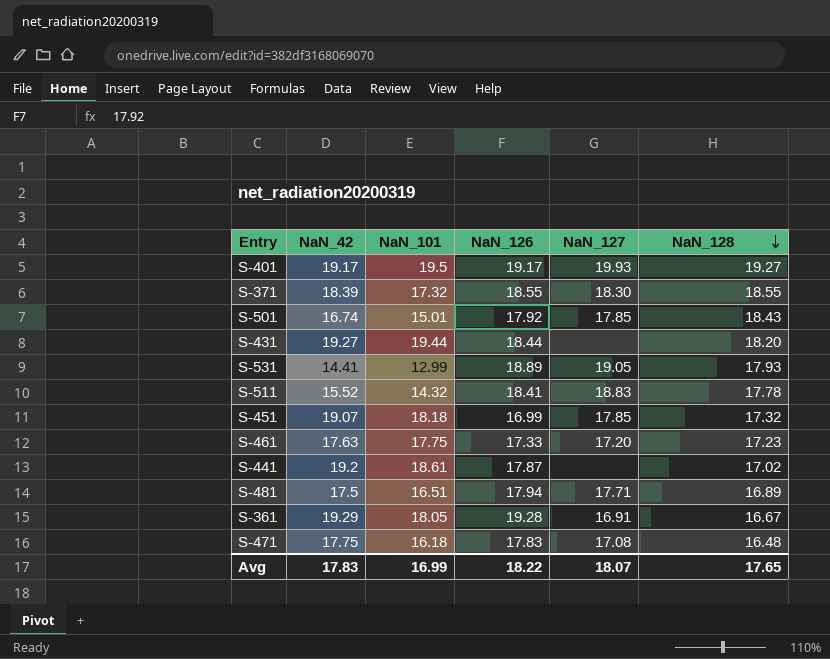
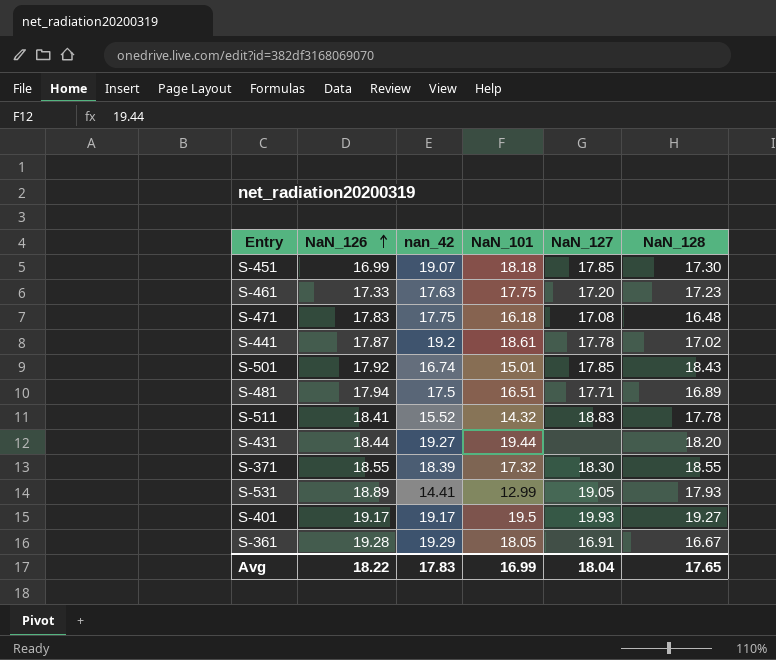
row order: NaN_128 descending -> NaN_126 ascending
column NaN_126 | position: 4 -> 2
column name: NaN_42 -> nan_42
S-451 | NaN_128: 17.32 -> 17.30
S-441 | NaN_127: none -> 17.78
Avg | NaN_127: 18.07 -> 18.04

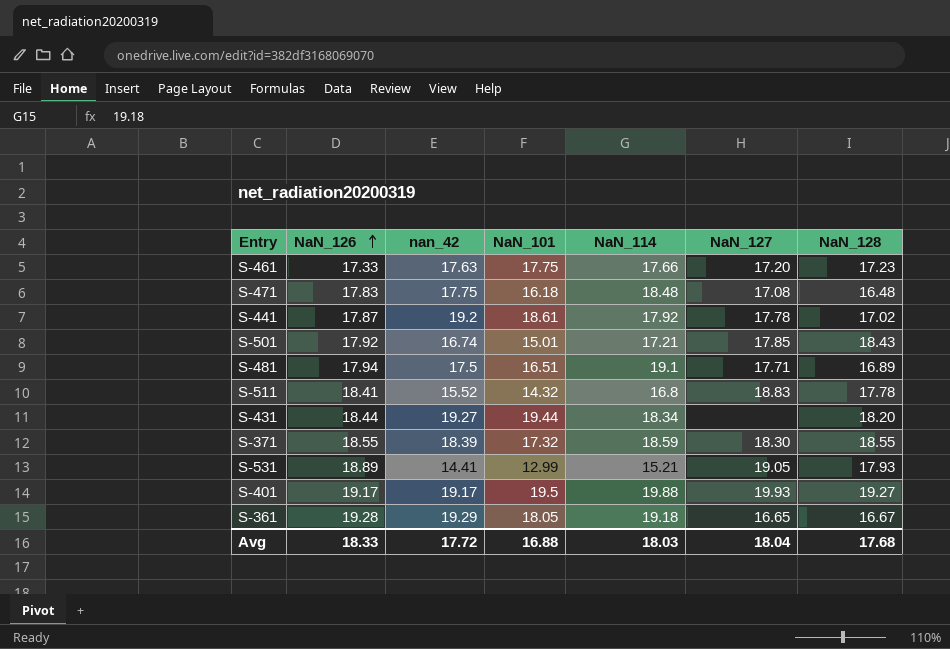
column NaN_114 | position: none -> 5
row S-451: 16.99 | 19.07 | 18.18 | 17.85 | 17.30 -> none
S-361 | NaN_127: 16.91 -> 16.65
Avg | NaN_126: 18.22 -> 18.33
Avg | nan_42: 17.83 -> 17.72
Avg | NaN_101: 16.99 -> 16.88
Avg | NaN_128: 17.65 -> 17.68

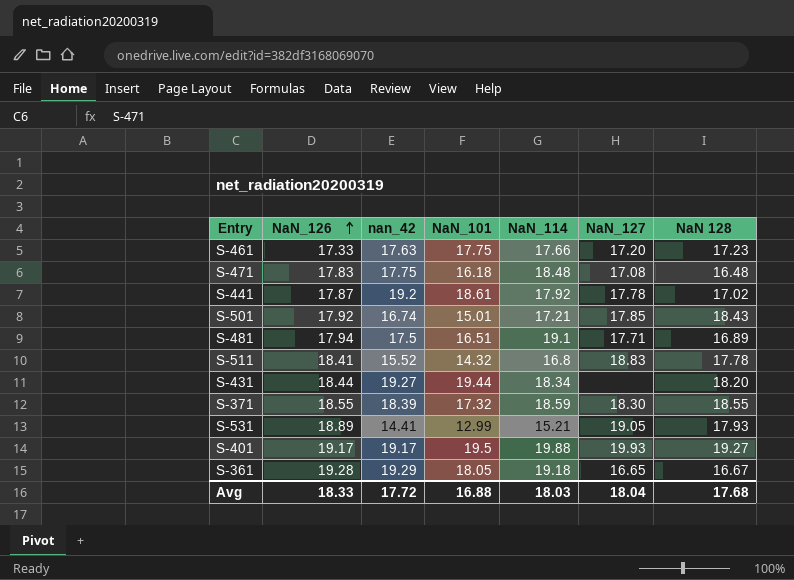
column name: NaN_128 -> NaN 128

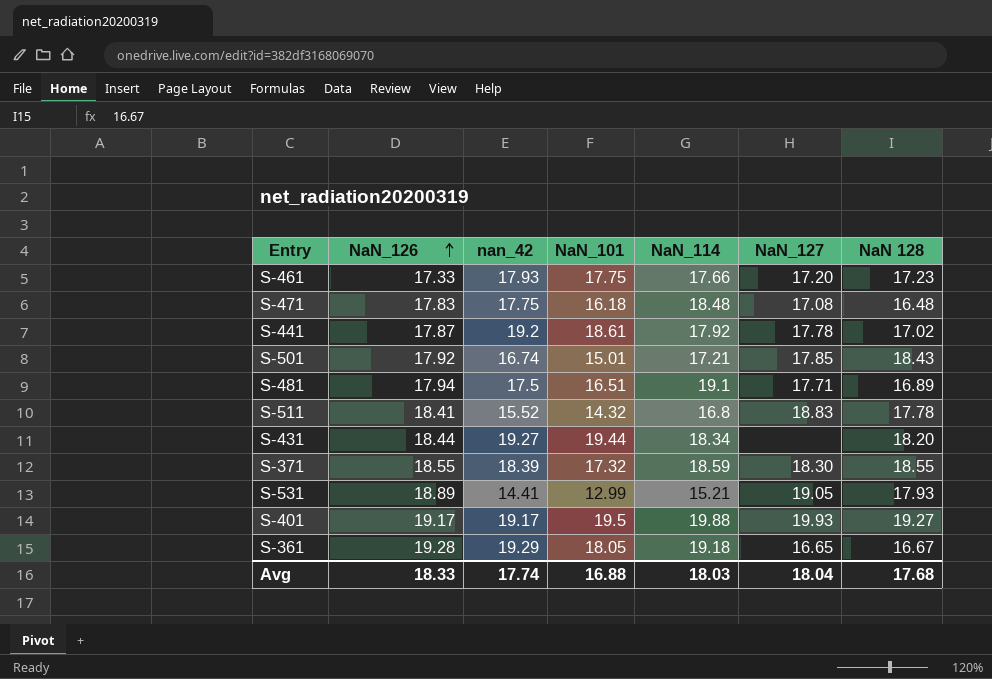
S-461 | nan_42: 17.63 -> 17.93
Avg | nan_42: 17.72 -> 17.74

